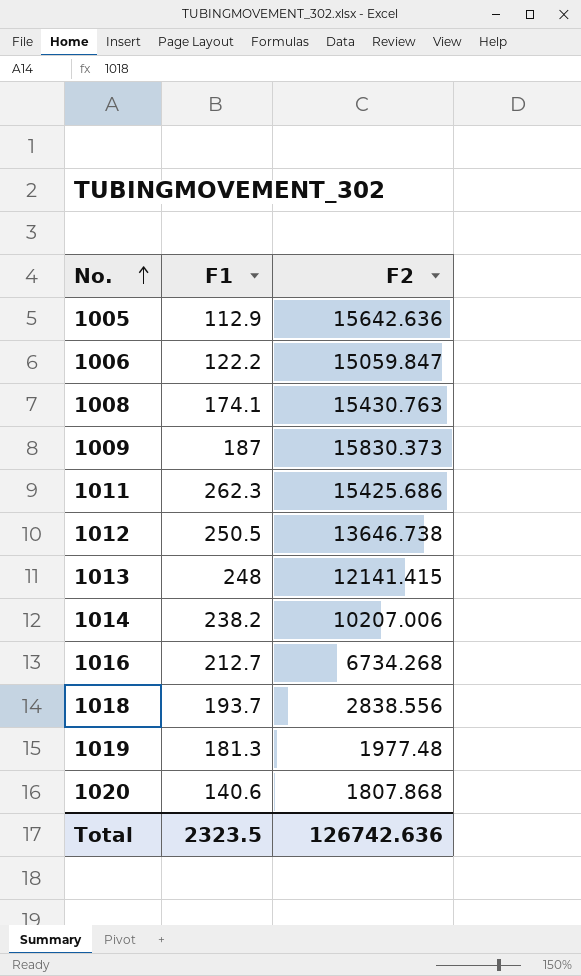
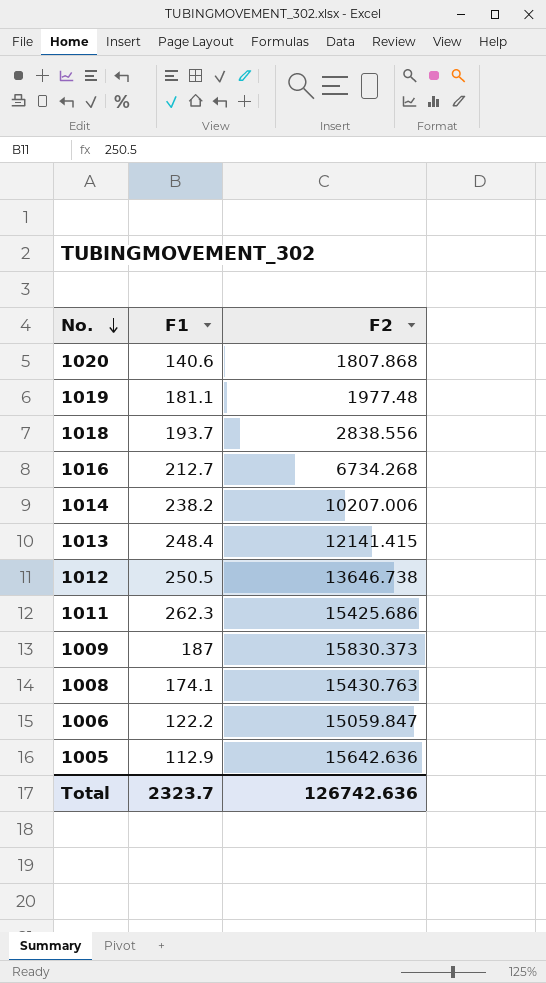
row order: No. ascending -> No. descending
1019 | F1: 181.3 -> 181.1
1013 | F1: 248 -> 248.4
Total | F1: 2323.5 -> 2323.7

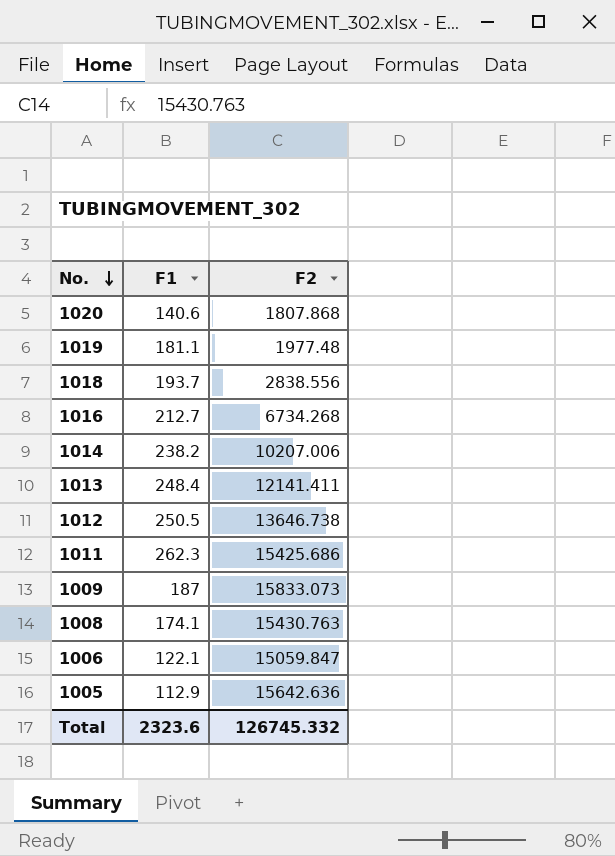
1013 | F2: 12141.415 -> 12141.411
1009 | F2: 15830.373 -> 15833.073
1006 | F1: 122.2 -> 122.1
Total | F1: 2323.7 -> 2323.6
Total | F2: 126742.636 -> 126745.332

